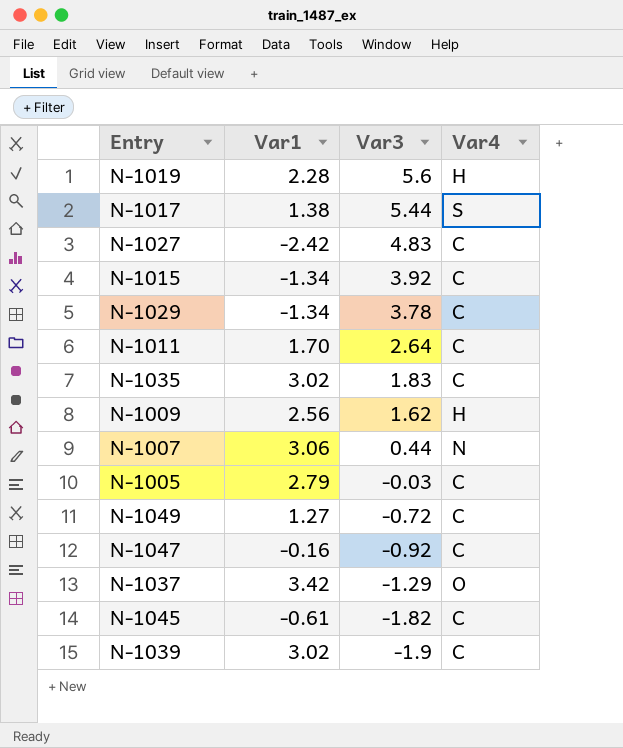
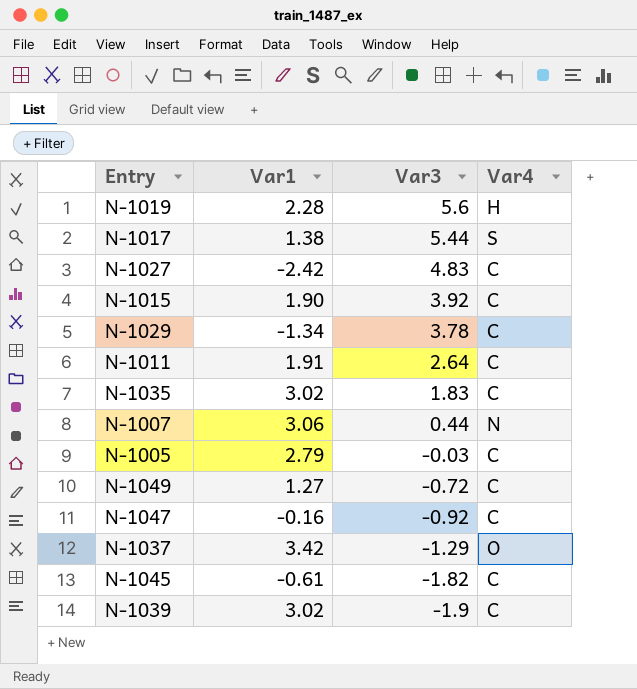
row N-1009: 2.56 | 1.62 | H -> none
N-1015 | Var1: -1.34 -> 1.90
N-1011 | Var1: 1.70 -> 1.91

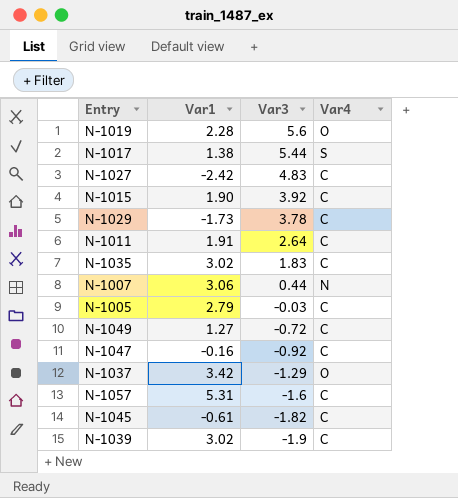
N-1019 | Var4: H -> O
N-1029 | Var1: -1.34 -> -1.73
row N-1057: none -> 5.31 | -1.6 | C

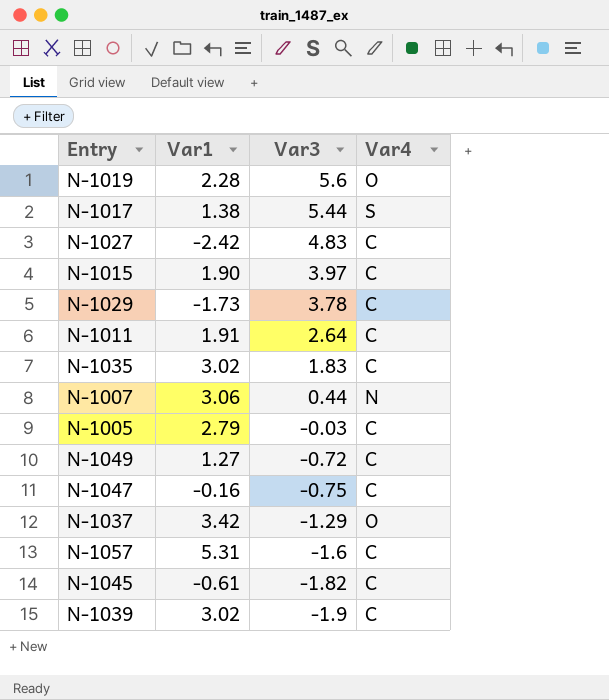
N-1015 | Var3: 3.92 -> 3.97
N-1047 | Var3: -0.92 -> -0.75

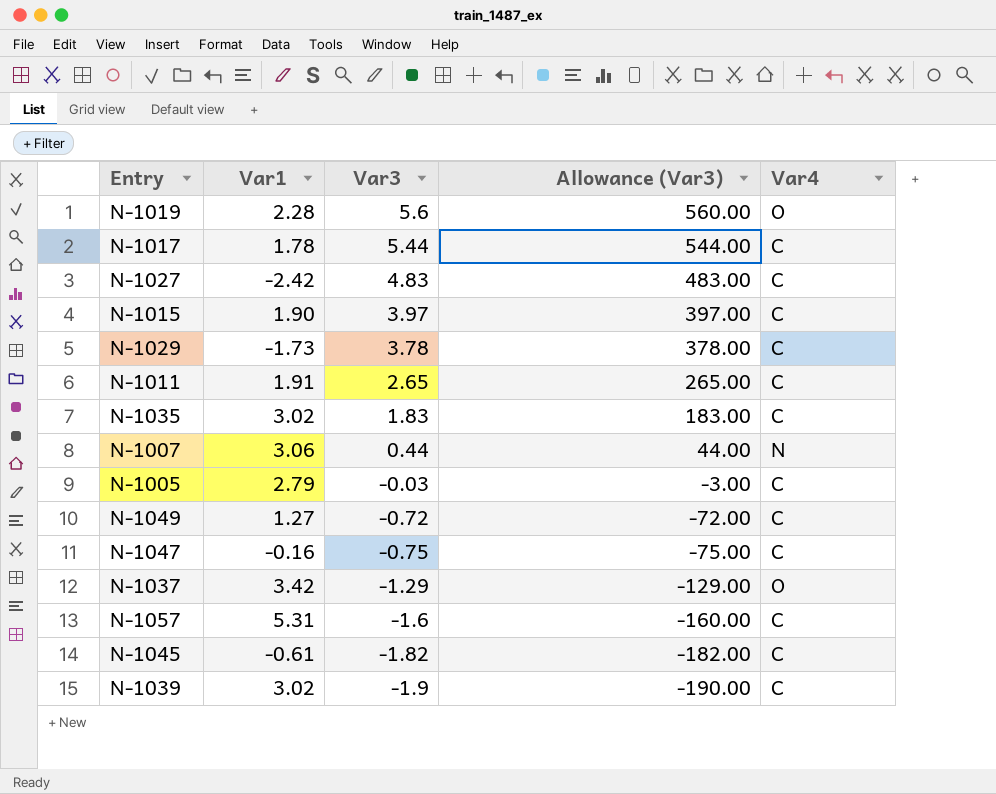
column Allowance (Var3) | formula: none -> [Var3] * 100
N-1017 | Var1: 1.38 -> 1.78
N-1017 | Var4: S -> C
N-1011 | Var3: 2.64 -> 2.65

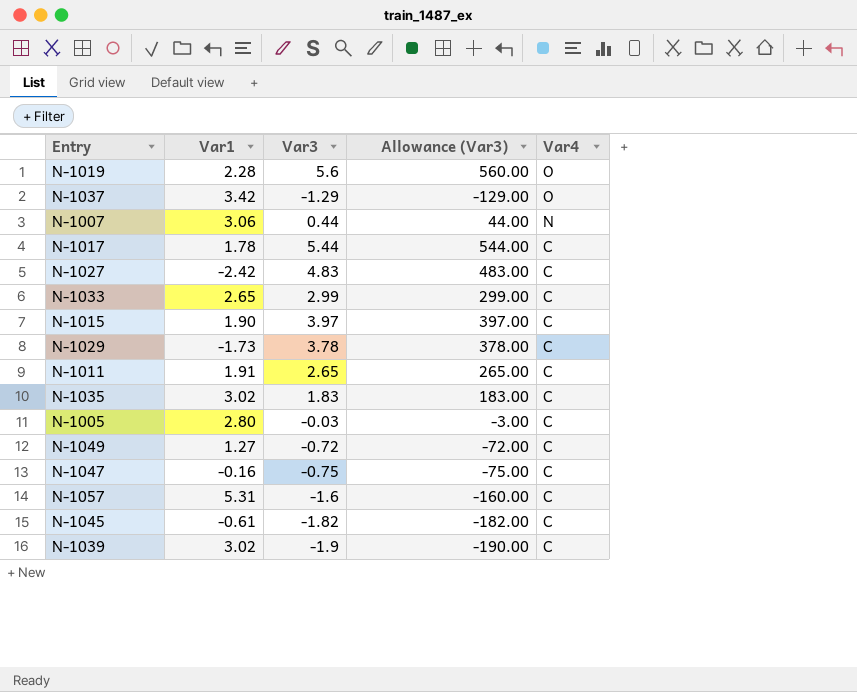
row order: Var3 descending -> Var4 descending
row N-1033: none -> 2.65 | 2.99 | 299.00 | C
N-1005 | Var1: 2.79 -> 2.80

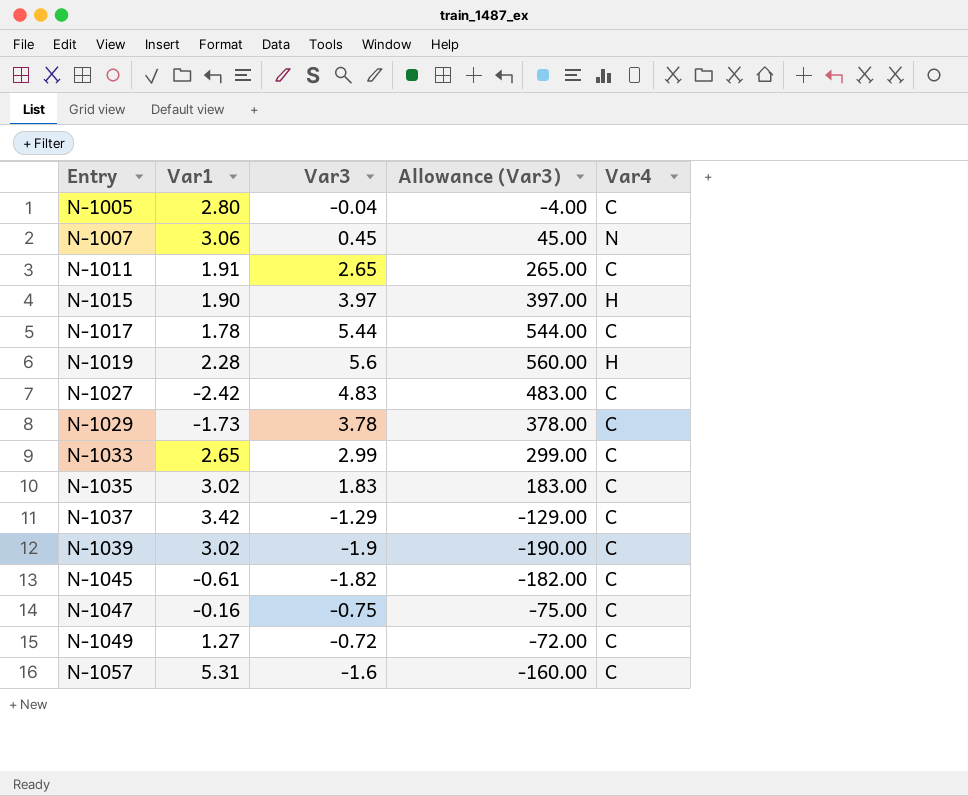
row order: Var4 descending -> Entry ascending
N-1005 | Var3: -0.03 -> -0.04
N-1005 | Allowance (Var3): -3.00 -> -4.00
N-1007 | Var3: 0.44 -> 0.45
N-1007 | Allowance (Var3): 44.00 -> 45.00
N-1015 | Var4: C -> H
N-1019 | Var4: O -> H
N-1037 | Var4: O -> C

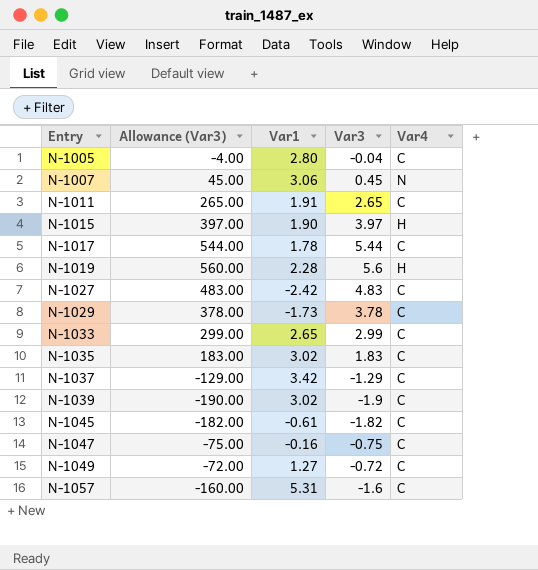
column Allowance (Var3) | position: 4 -> 2

